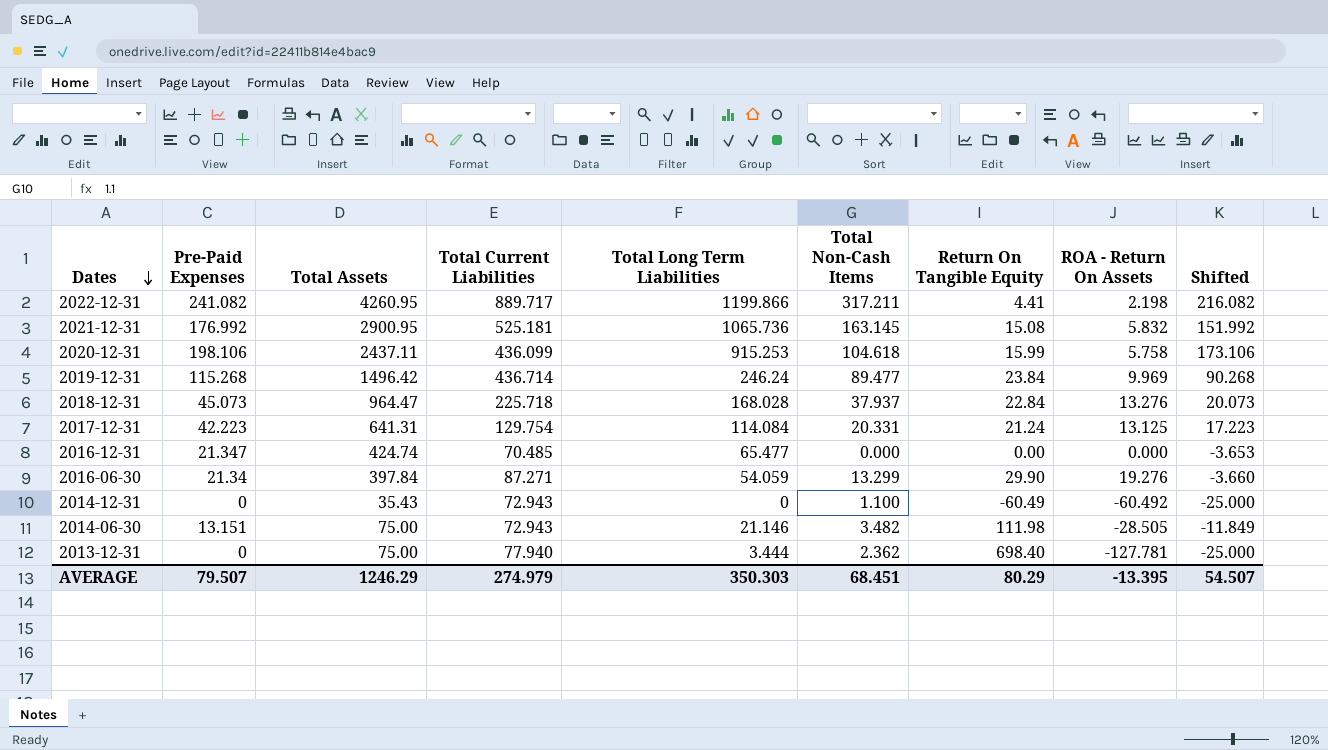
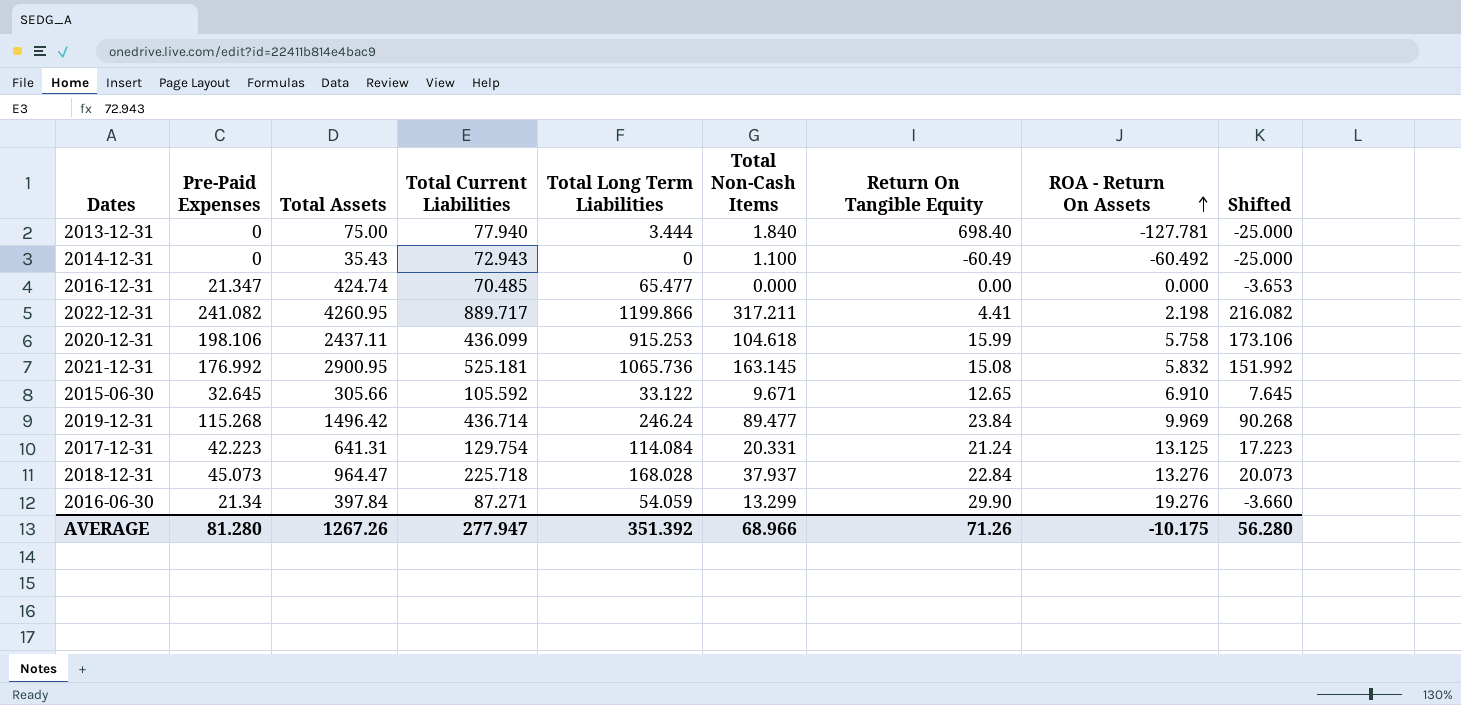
row order: Dates descending -> ROA - Return On Assets ascending
row 2014-06-30: 13.151 | 75.00 | 72.943 | 21.146 | 3.482 | 111.98 | -28.505 | -11.849 -> none
2013-12-31 | Total Non-Cash Items: 2.362 -> 1.840
row 2015-06-30: none -> 32.645 | 305.66 | 105.592 | 33.122 | 9.671 | 12.65 | 6.910 | 7.645
AVERAGE | Pre-Paid Expenses: 79.507 -> 81.280
AVERAGE | Total Assets: 1246.29 -> 1267.26
AVERAGE | Total Current Liabilities: 274.979 -> 277.947
AVERAGE | Total Long Term Liabilities: 350.303 -> 351.392
AVERAGE | Total Non-Cash Items: 68.451 -> 68.966
AVERAGE | Return On Tangible Equity: 80.29 -> 71.26
AVERAGE | ROA - Return On Assets: -13.395 -> -10.175
AVERAGE | Shifted: 54.507 -> 56.280

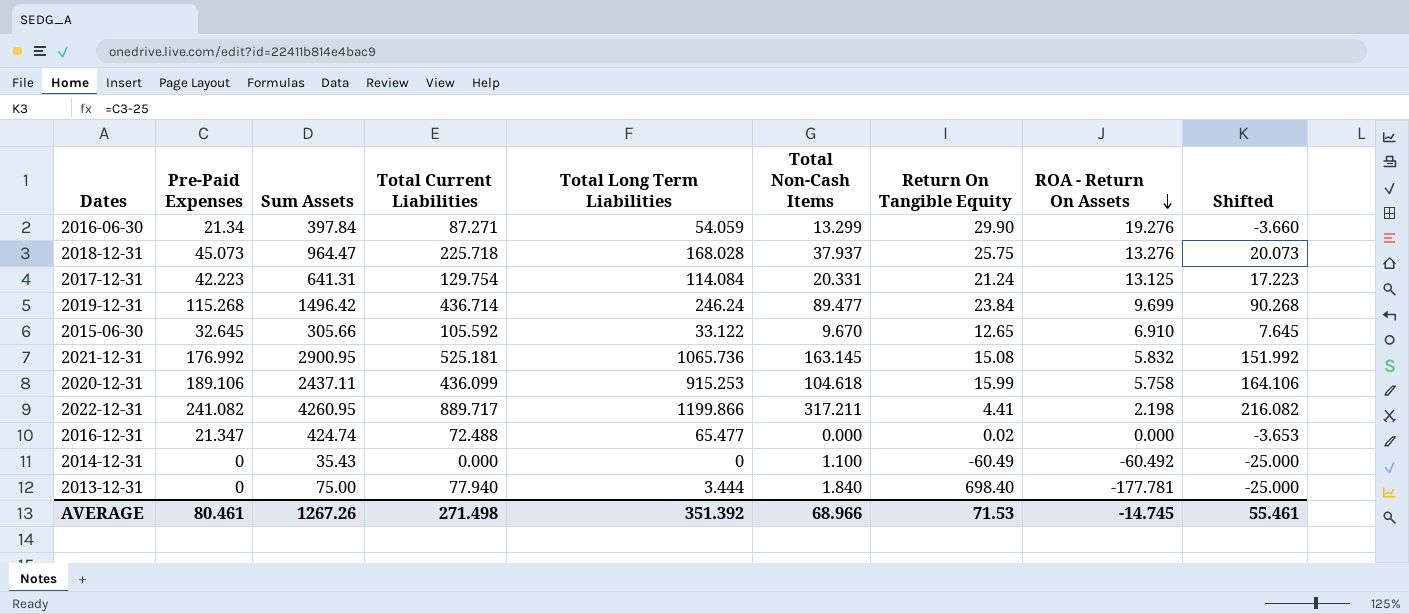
row order: ROA - Return On Assets ascending -> ROA - Return On Assets descending
column name: Total Assets -> Sum Assets
2018-12-31 | Return On Tangible Equity: 22.84 -> 25.75
2019-12-31 | ROA - Return On Assets: 9.969 -> 9.699
2015-06-30 | Total Non-Cash Items: 9.671 -> 9.670
2020-12-31 | Pre-Paid Expenses: 198.106 -> 189.106
2020-12-31 | Shifted: 173.106 -> 164.106
2016-12-31 | Total Current Liabilities: 70.485 -> 72.488
2016-12-31 | Return On Tangible Equity: 0.00 -> 0.02
2014-12-31 | Total Current Liabilities: 72.943 -> 0.000
2013-12-31 | ROA - Return On Assets: -127.781 -> -177.781
AVERAGE | Pre-Paid Expenses: 81.280 -> 80.461
AVERAGE | Total Current Liabilities: 277.947 -> 271.498
AVERAGE | Return On Tangible Equity: 71.26 -> 71.53
AVERAGE | ROA - Return On Assets: -10.175 -> -14.745
AVERAGE | Shifted: 56.280 -> 55.461

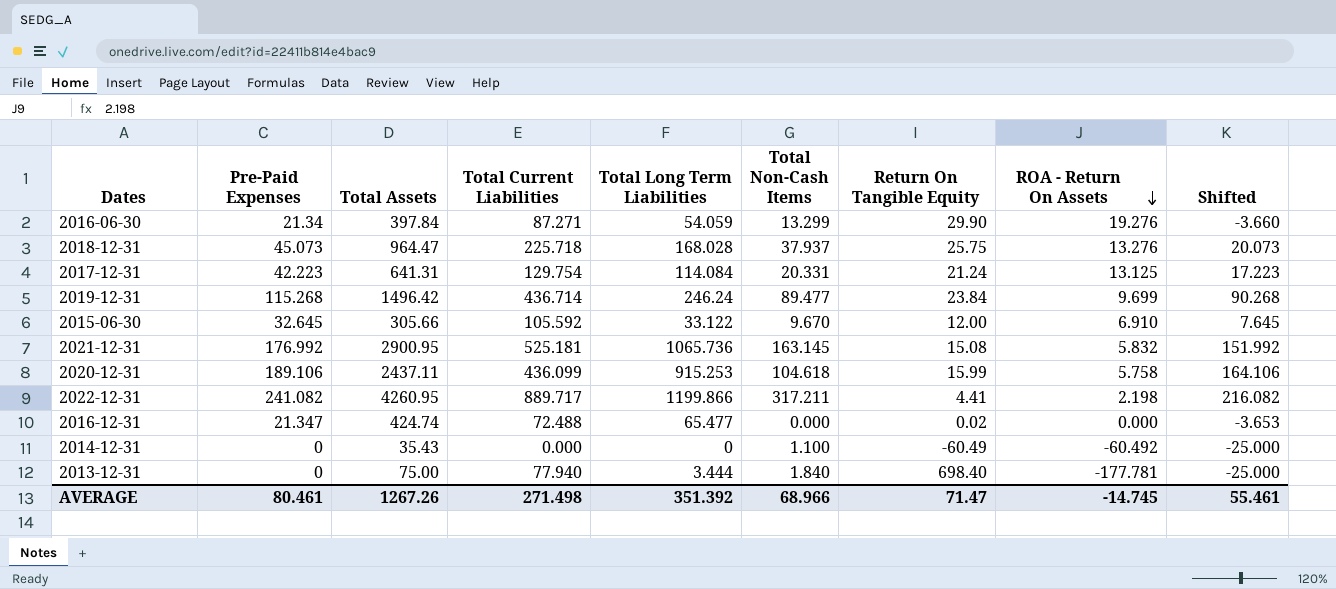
column name: Sum Assets -> Total Assets
2015-06-30 | Return On Tangible Equity: 12.65 -> 12.00
AVERAGE | Return On Tangible Equity: 71.53 -> 71.47

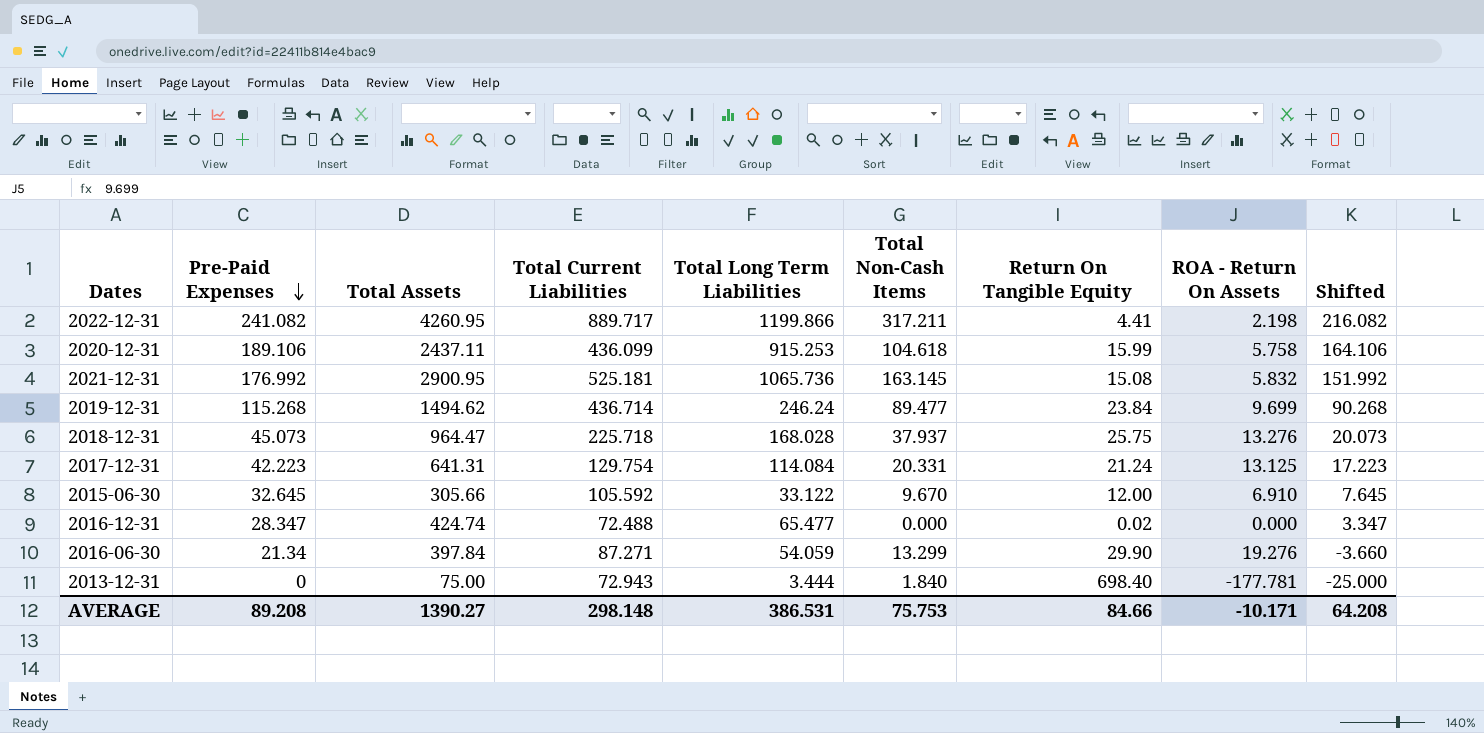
row order: ROA - Return On Assets descending -> Pre-Paid Expenses descending
row 2014-12-31: 0 | 35.43 | 0.000 | 0 | 1.100 | -60.49 | -60.492 | -25.000 -> none
2019-12-31 | Total Assets: 1496.42 -> 1494.62
2016-12-31 | Pre-Paid Expenses: 21.347 -> 28.347
2016-12-31 | Shifted: -3.653 -> 3.347
2013-12-31 | Total Current Liabilities: 77.940 -> 72.943
AVERAGE | Pre-Paid Expenses: 80.461 -> 89.208
AVERAGE | Total Assets: 1267.26 -> 1390.27
AVERAGE | Total Current Liabilities: 271.498 -> 298.148
AVERAGE | Total Long Term Liabilities: 351.392 -> 386.531
AVERAGE | Total Non-Cash Items: 68.966 -> 75.753
AVERAGE | Return On Tangible Equity: 71.47 -> 84.66
AVERAGE | ROA - Return On Assets: -14.745 -> -10.171
AVERAGE | Shifted: 55.461 -> 64.208

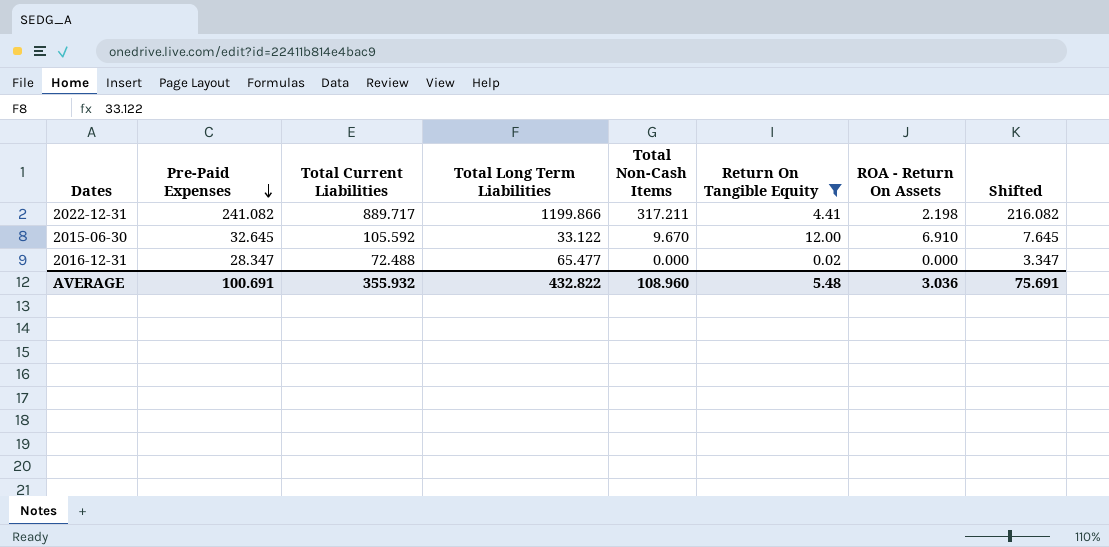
filter: none -> Return On Tangible Equity <= 12.00
column Total Assets | position: 3 -> none
AVERAGE | Pre-Paid Expenses: 89.208 -> 100.691
AVERAGE | Total Current Liabilities: 298.148 -> 355.932
AVERAGE | Total Long Term Liabilities: 386.531 -> 432.822
AVERAGE | Total Non-Cash Items: 75.753 -> 108.960
AVERAGE | Return On Tangible Equity: 84.66 -> 5.48
AVERAGE | ROA - Return On Assets: -10.171 -> 3.036
AVERAGE | Shifted: 64.208 -> 75.691

